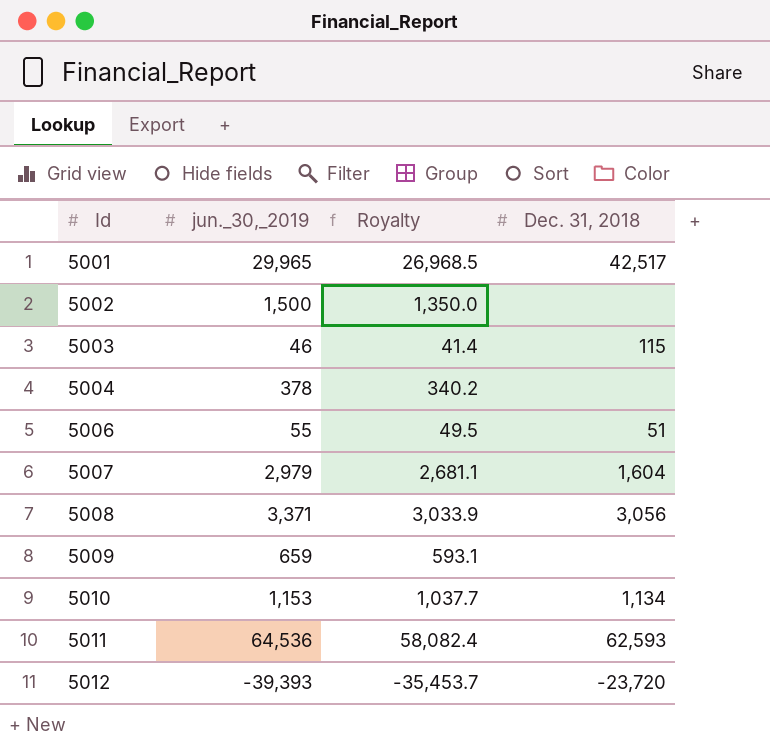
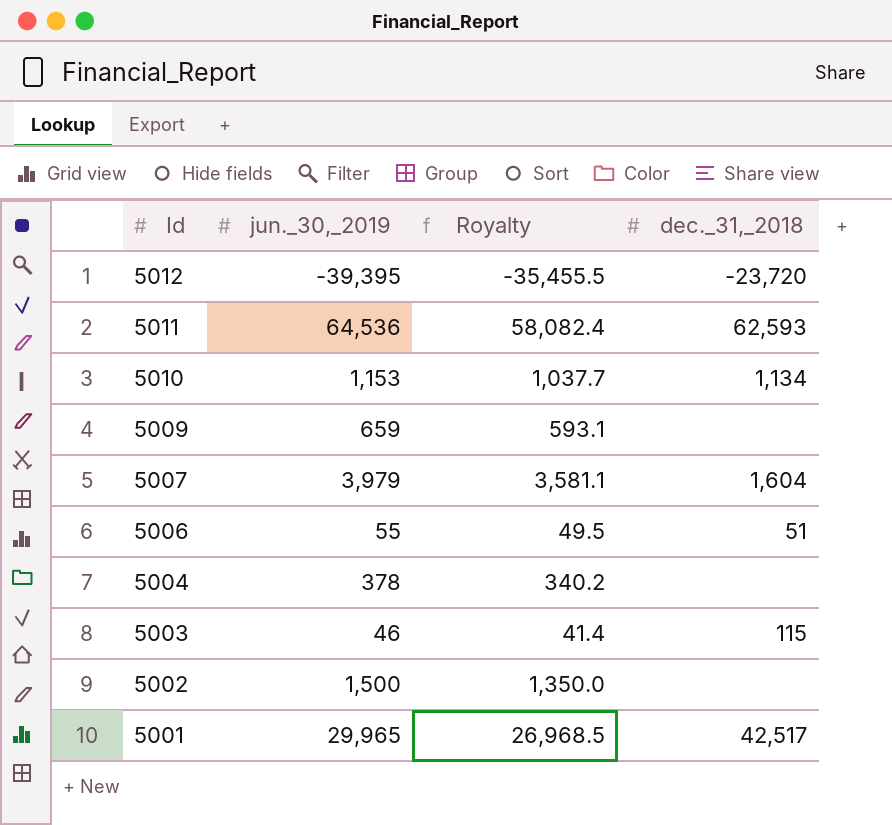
row order: Id ascending -> Id descending
column name: Dec. 31, 2018 -> dec._31,_2018
row 5008: 3,371 | 3,033.9 | 3,056 -> none
5012 | jun._30,_2019: -39,393 -> -39,395
5012 | Royalty: -35,453.7 -> -35,455.5
5007 | jun._30,_2019: 2,979 -> 3,979
5007 | Royalty: 2,681.1 -> 3,581.1

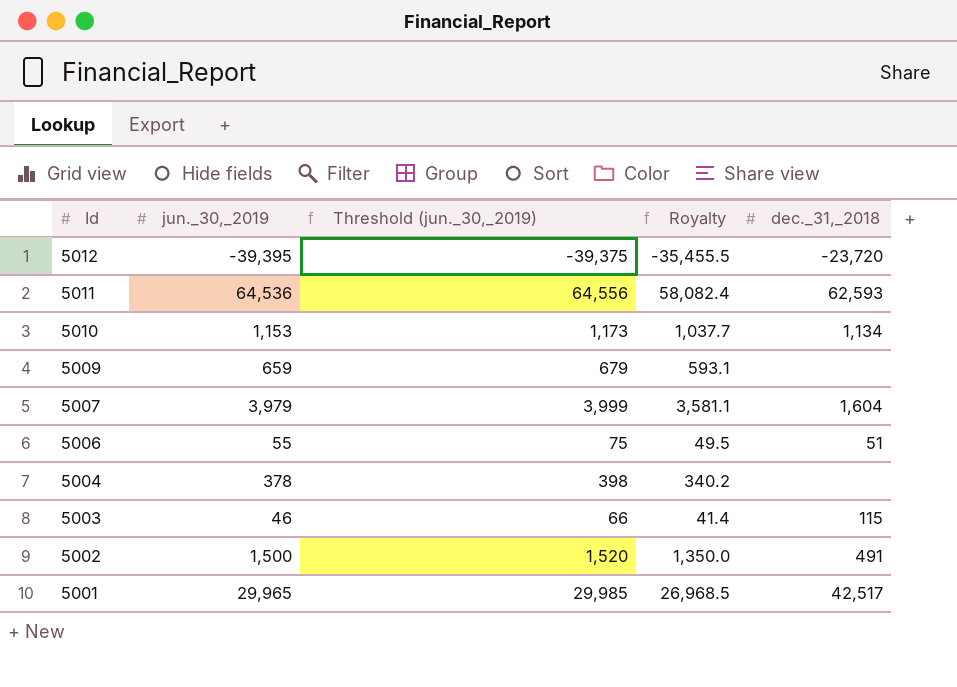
column Threshold (jun._30,_2019) | formula: none -> [jun._30,_2019] + 20
5002 | dec._31,_2018: none -> 491

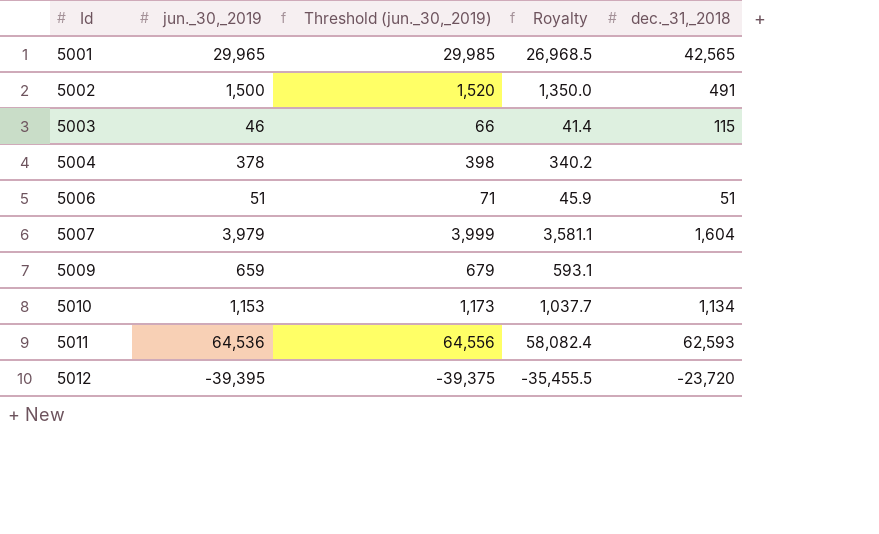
row order: Id descending -> Id ascending
5001 | dec._31,_2018: 42,517 -> 42,565
5006 | jun._30,_2019: 55 -> 51
5006 | Threshold (jun._30,_2019): 75 -> 71
5006 | Royalty: 49.5 -> 45.9

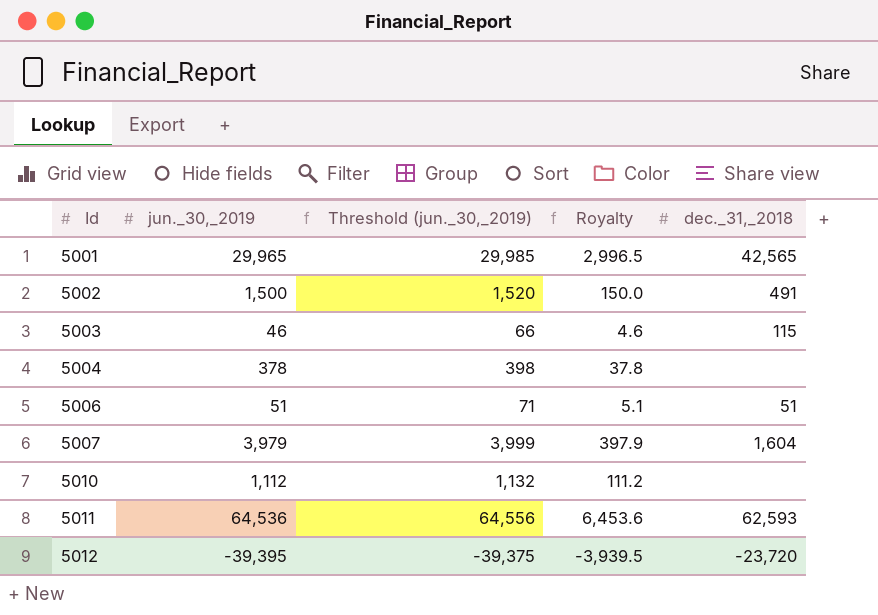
column Royalty | formula: [jun._30,_2019] * 0.9 -> [jun._30,_2019] * 0.1
row 5009: 659 | 679 | 593.1 | none -> none
5010 | jun._30,_2019: 1,153 -> 1,112
5010 | Threshold (jun._30,_2019): 1,173 -> 1,132
5010 | dec._31,_2018: 1,134 -> none

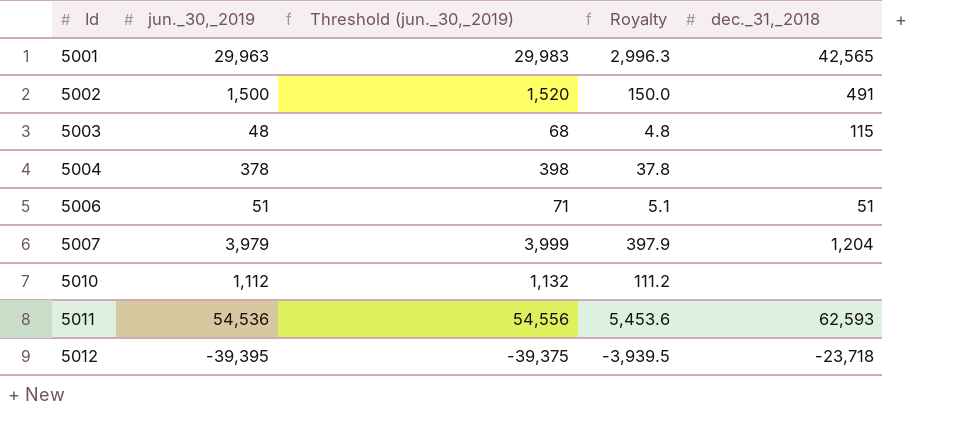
5001 | jun._30,_2019: 29,965 -> 29,963
5001 | Threshold (jun._30,_2019): 29,985 -> 29,983
5001 | Royalty: 2,996.5 -> 2,996.3
5003 | jun._30,_2019: 46 -> 48
5003 | Threshold (jun._30,_2019): 66 -> 68
5003 | Royalty: 4.6 -> 4.8
5007 | dec._31,_2018: 1,604 -> 1,204
5011 | jun._30,_2019: 64,536 -> 54,536
5011 | Threshold (jun._30,_2019): 64,556 -> 54,556
5011 | Royalty: 6,453.6 -> 5,453.6
5012 | dec._31,_2018: -23,720 -> -23,718

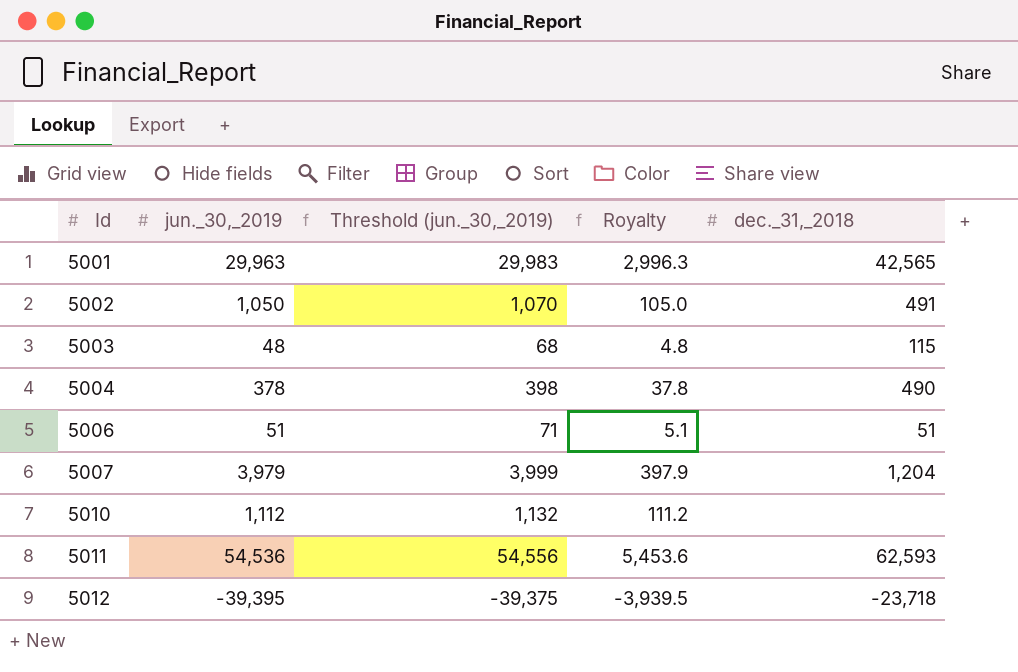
5002 | jun._30,_2019: 1,500 -> 1,050
5002 | Threshold (jun._30,_2019): 1,520 -> 1,070
5002 | Royalty: 150.0 -> 105.0
5004 | dec._31,_2018: none -> 490

